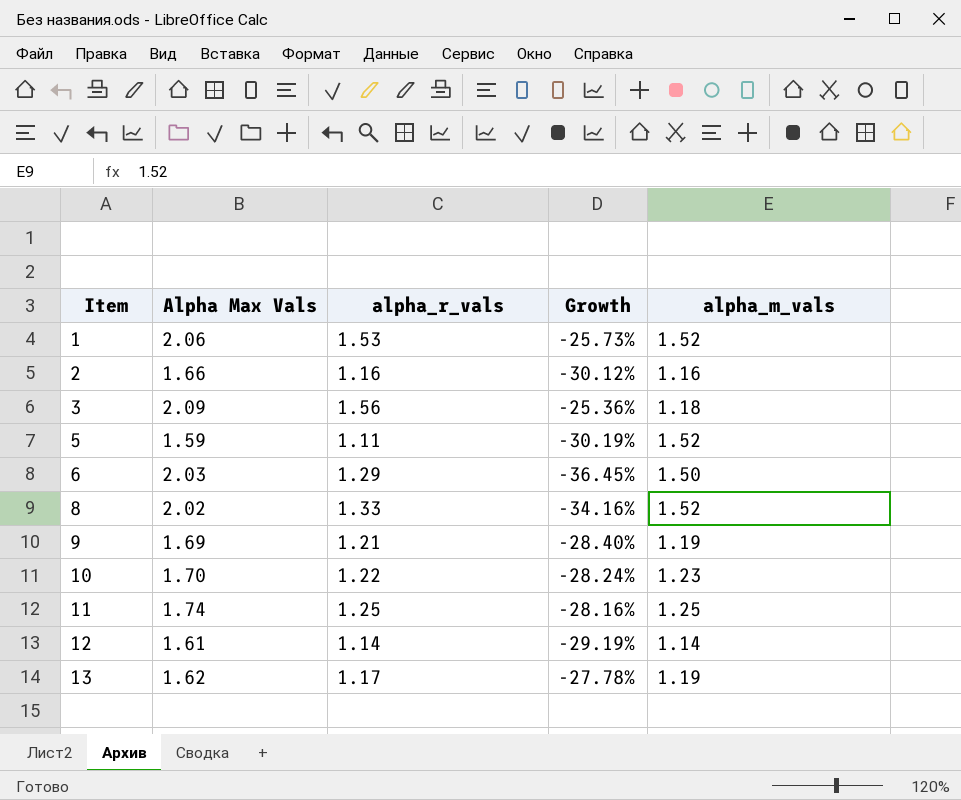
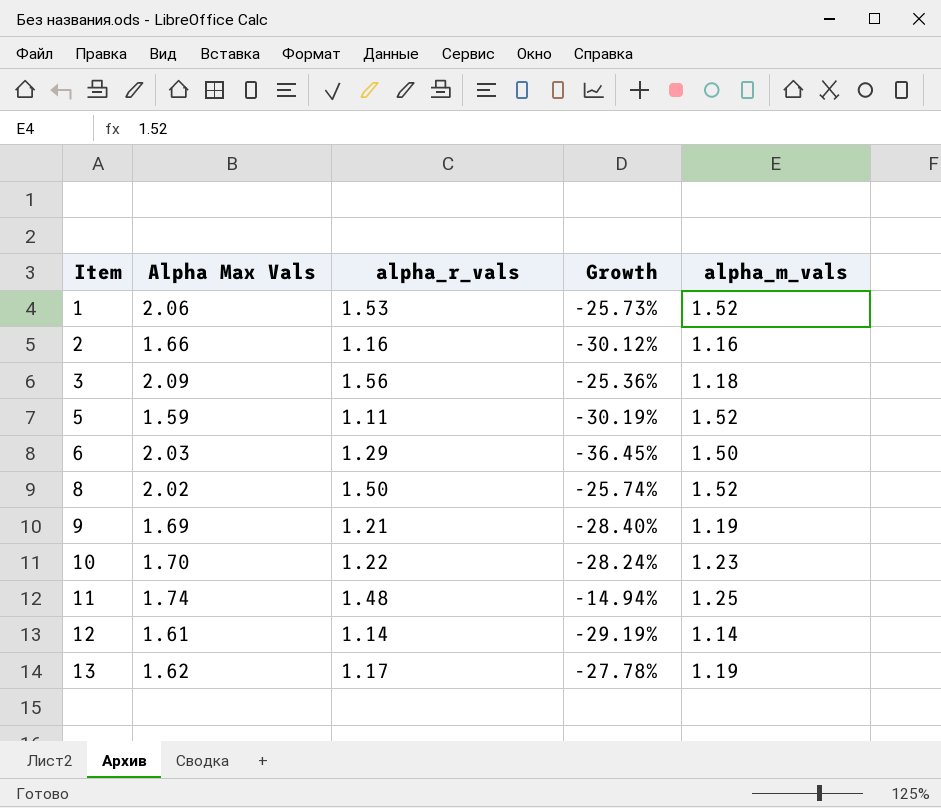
8 | alpha_r_vals: 1.33 -> 1.50
8 | Growth: -34.16% -> -25.74%
11 | alpha_r_vals: 1.25 -> 1.48
11 | Growth: -28.16% -> -14.94%

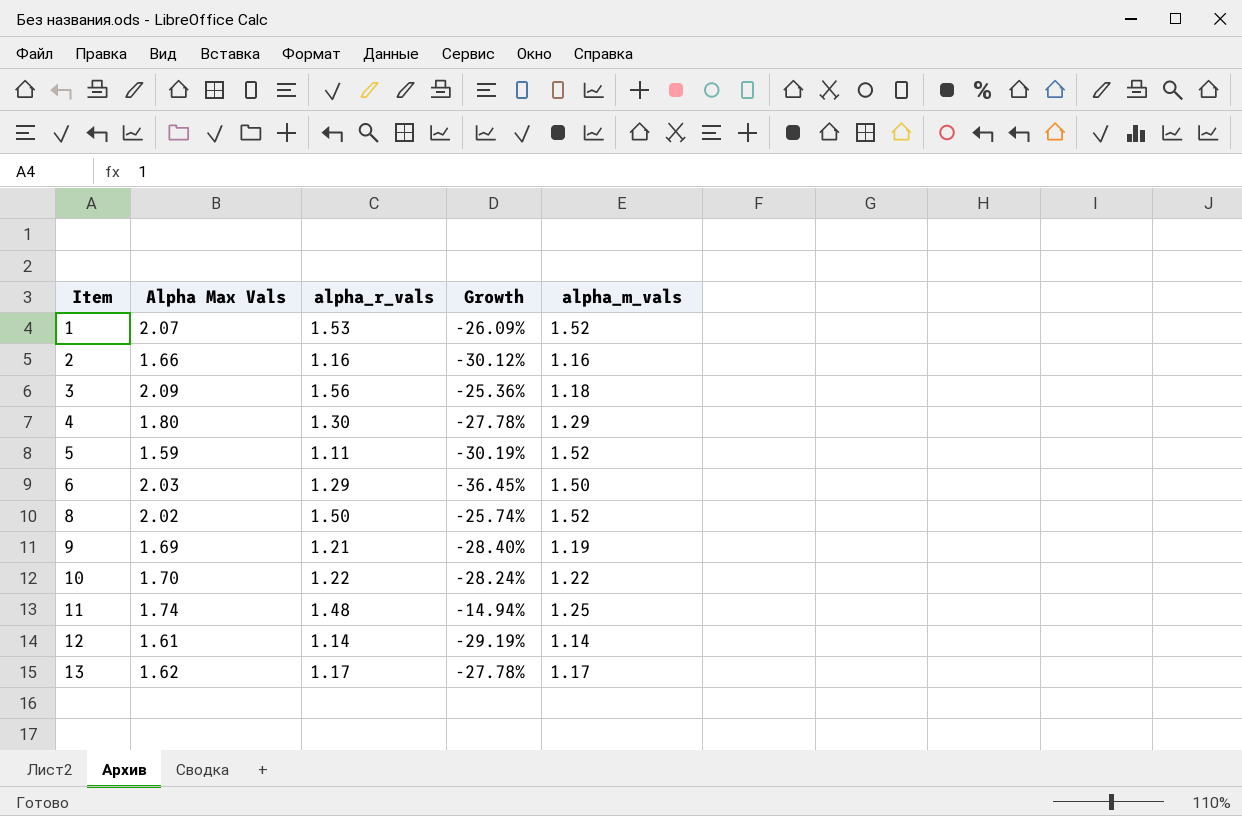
1 | Alpha Max Vals: 2.06 -> 2.07
1 | Growth: -25.73% -> -26.09%
row 4: none -> 1.80 | 1.30 | -27.78% | 1.29
10 | alpha_m_vals: 1.23 -> 1.22
13 | alpha_m_vals: 1.19 -> 1.17

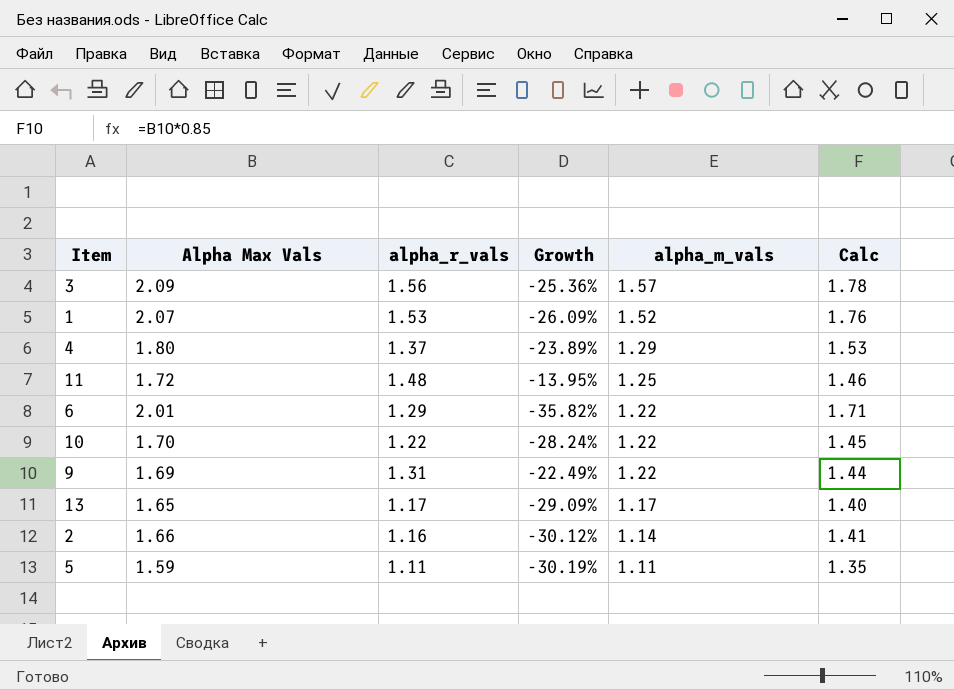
row order: Item ascending -> alpha_m_vals descending
column Calc | formula: none -> [Alpha Max Vals] * 0.85
row 8: 2.02 | 1.50 | -25.74% | 1.52 -> none
row 12: 1.61 | 1.14 | -29.19% | 1.14 -> none
3 | alpha_m_vals: 1.18 -> 1.57
4 | alpha_r_vals: 1.30 -> 1.37
4 | Growth: -27.78% -> -23.89%
11 | Alpha Max Vals: 1.74 -> 1.72
11 | Growth: -14.94% -> -13.95%
6 | Alpha Max Vals: 2.03 -> 2.01
6 | Growth: -36.45% -> -35.82%
6 | alpha_m_vals: 1.50 -> 1.22
9 | alpha_r_vals: 1.21 -> 1.31
9 | Growth: -28.40% -> -22.49%
9 | alpha_m_vals: 1.19 -> 1.22
13 | Alpha Max Vals: 1.62 -> 1.65
13 | Growth: -27.78% -> -29.09%
2 | alpha_m_vals: 1.16 -> 1.14
5 | alpha_m_vals: 1.52 -> 1.11

